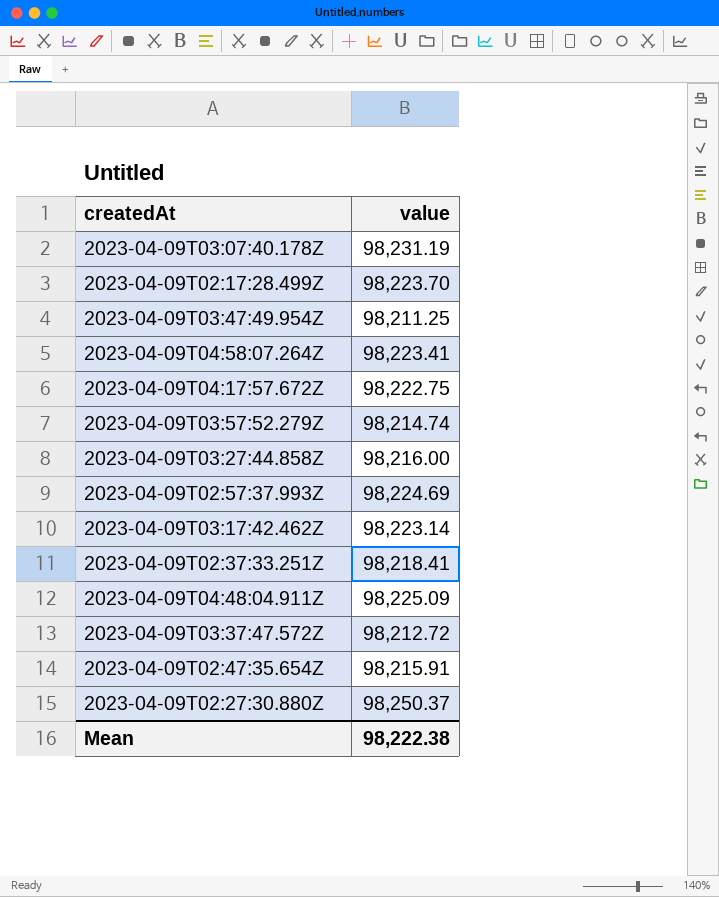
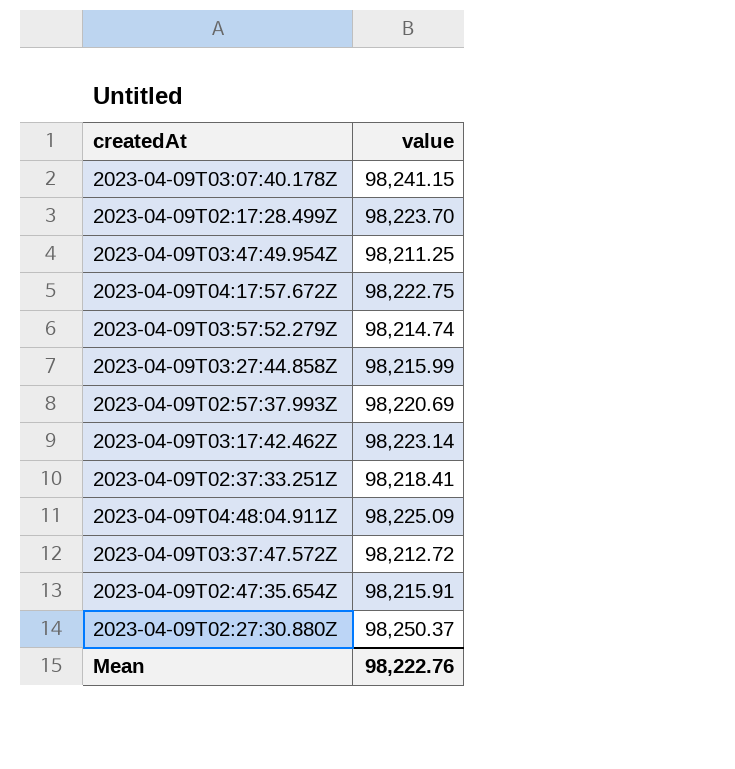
row 2023-04-09T04:58:07.264Z: 98,223.41 -> none
2023-04-09T03:07:40.178Z | value: 98,231.19 -> 98,241.15
2023-04-09T03:27:44.858Z | value: 98,216.00 -> 98,215.99
2023-04-09T02:57:37.993Z | value: 98,224.69 -> 98,220.69
Mean | value: 98,222.38 -> 98,222.76

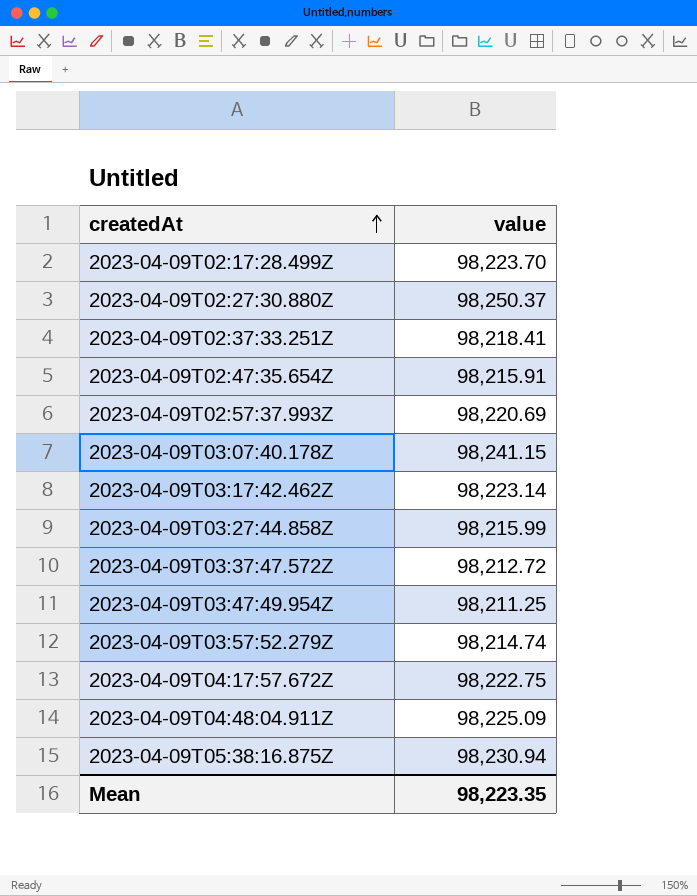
row order: none -> createdAt ascending
row 2023-04-09T05:38:16.875Z: none -> 98,230.94
Mean | value: 98,222.76 -> 98,223.35

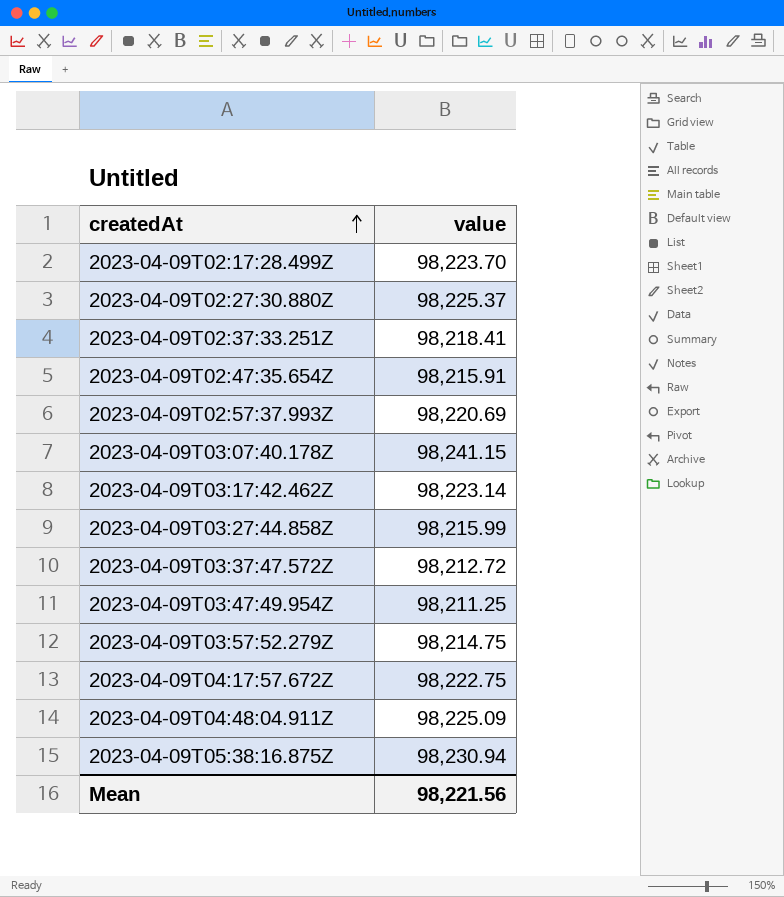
2023-04-09T02:27:30.880Z | value: 98,250.37 -> 98,225.37
2023-04-09T03:57:52.279Z | value: 98,214.74 -> 98,214.75
Mean | value: 98,223.35 -> 98,221.56

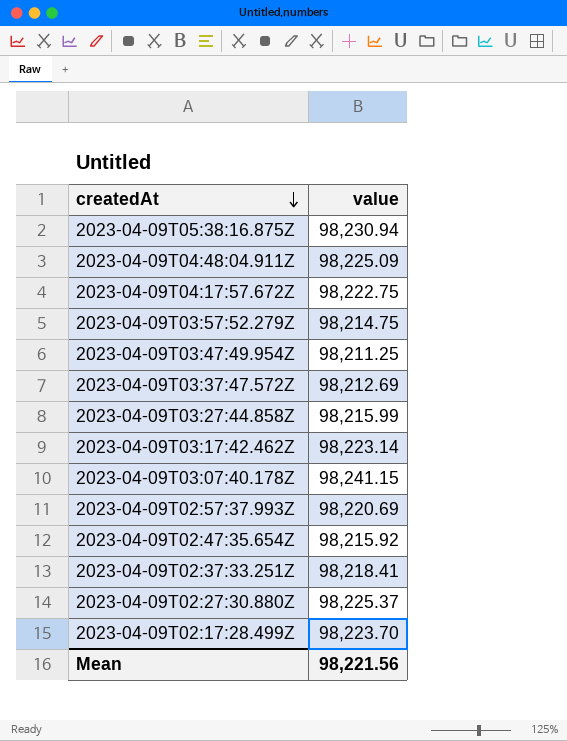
row order: createdAt ascending -> createdAt descending
2023-04-09T03:37:47.572Z | value: 98,212.72 -> 98,212.69
2023-04-09T02:47:35.654Z | value: 98,215.91 -> 98,215.92

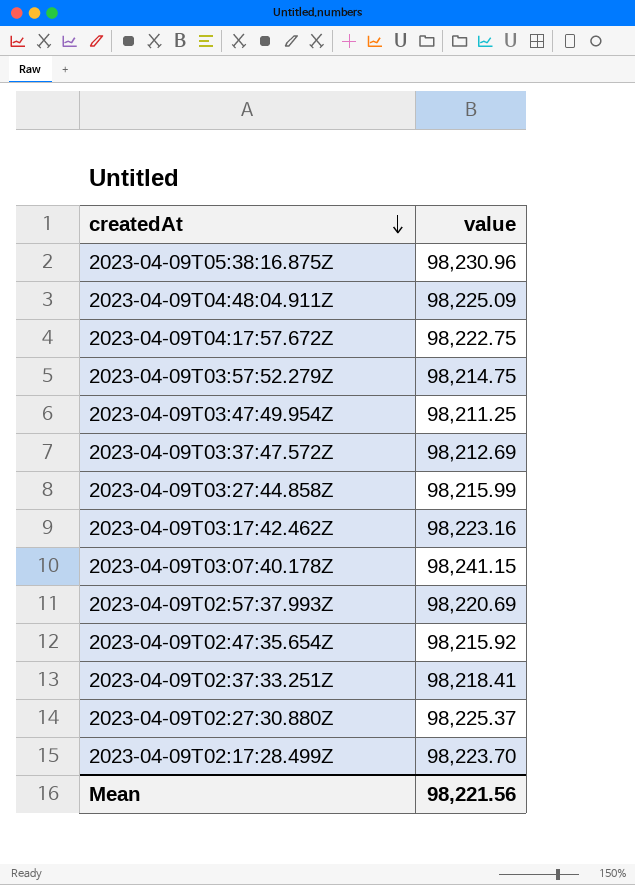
2023-04-09T05:38:16.875Z | value: 98,230.94 -> 98,230.96
2023-04-09T03:17:42.462Z | value: 98,223.14 -> 98,223.16

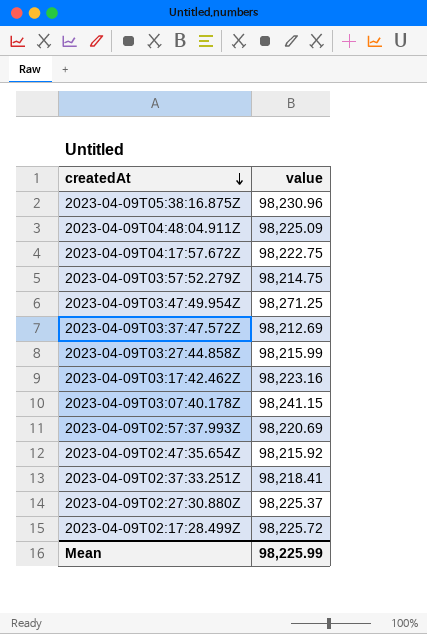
2023-04-09T03:47:49.954Z | value: 98,211.25 -> 98,271.25
2023-04-09T02:17:28.499Z | value: 98,223.70 -> 98,225.72
Mean | value: 98,221.56 -> 98,225.99

